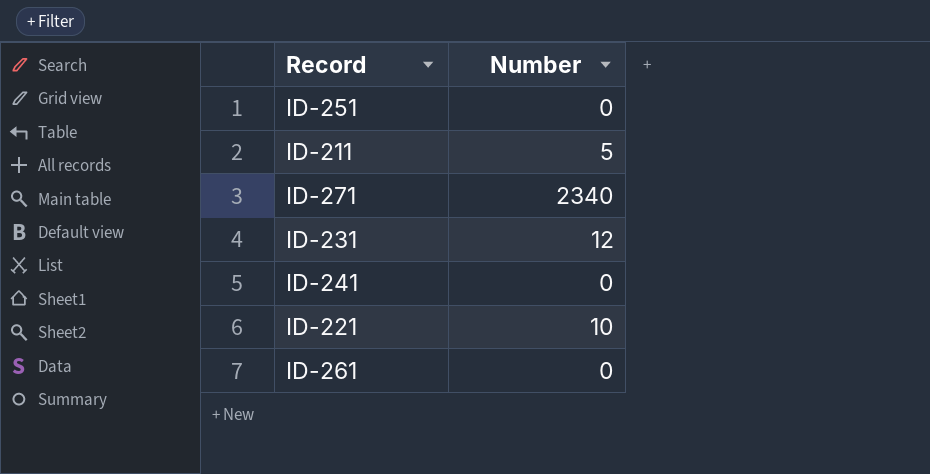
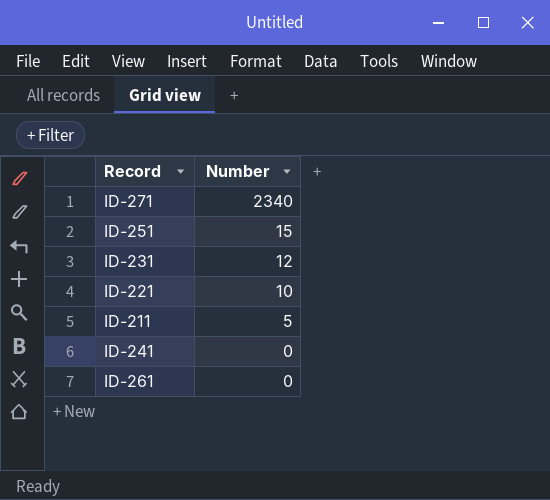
row order: none -> Number descending
ID-251 | Number: 0 -> 15

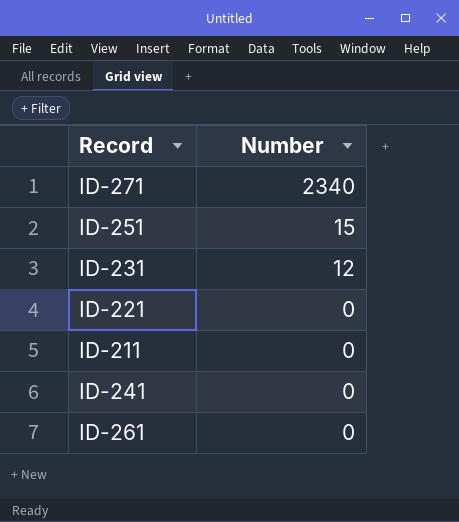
ID-221 | Number: 10 -> 0
ID-211 | Number: 5 -> 0

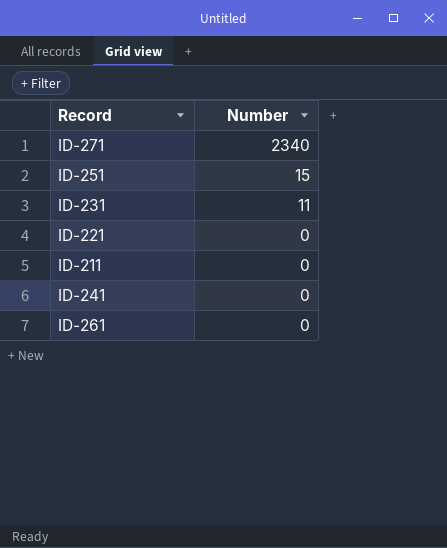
ID-231 | Number: 12 -> 11

